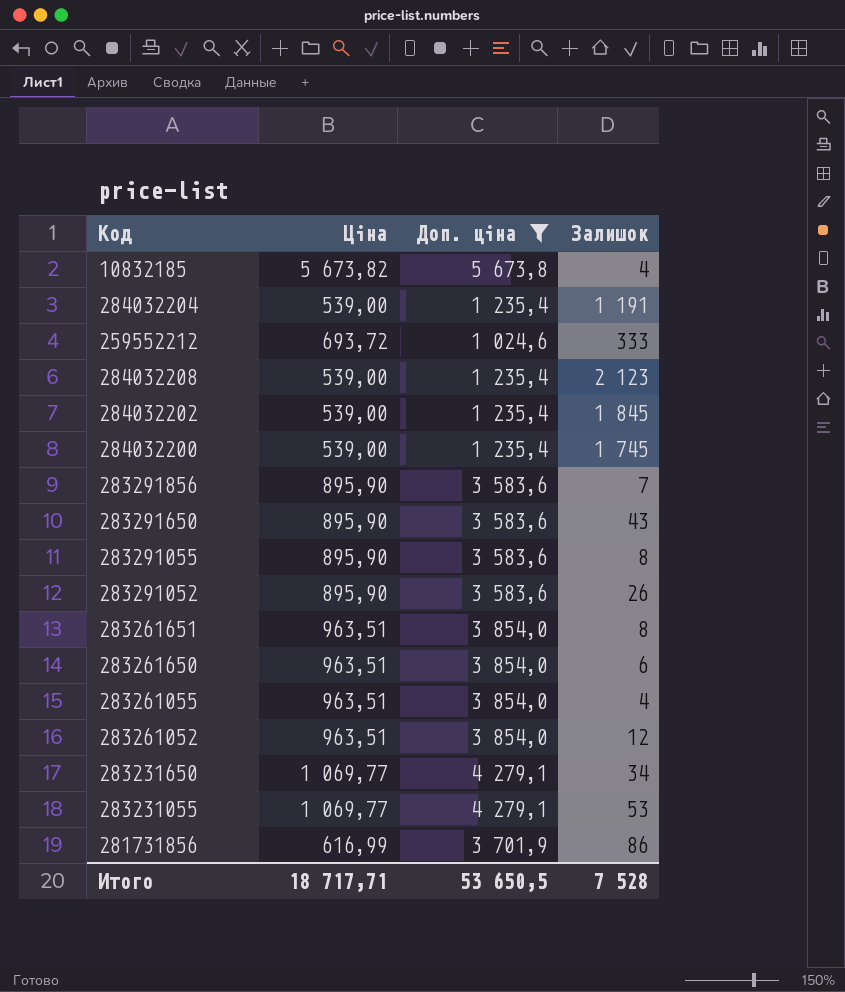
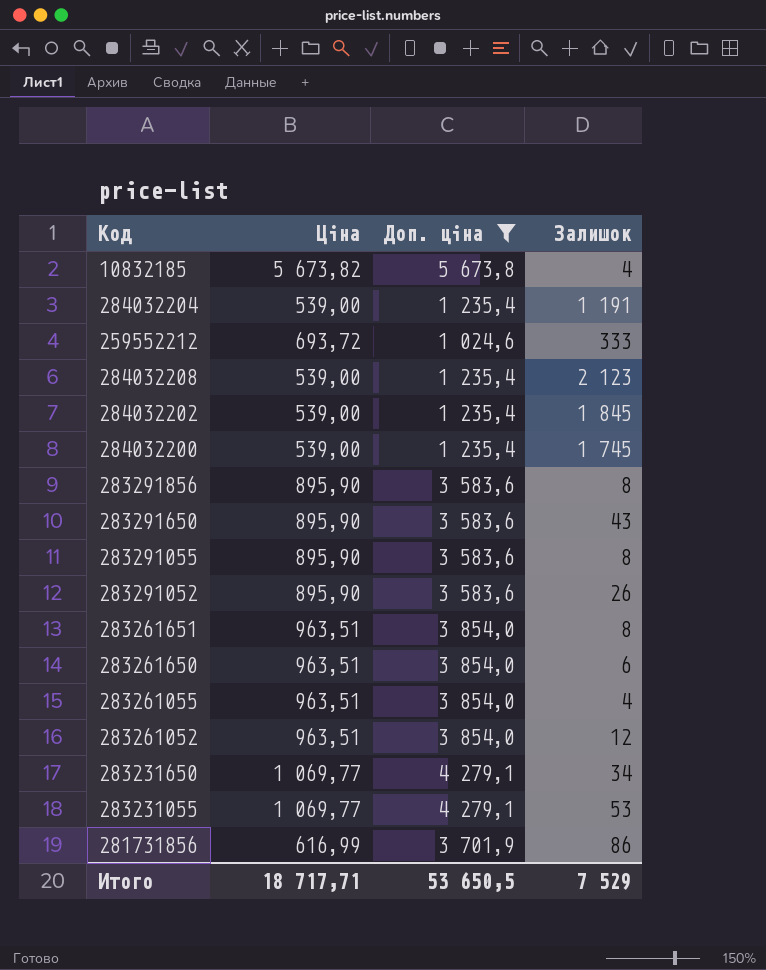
283291856 | Залишок: 7 -> 8
Итого | Залишок: 7 528 -> 7 529

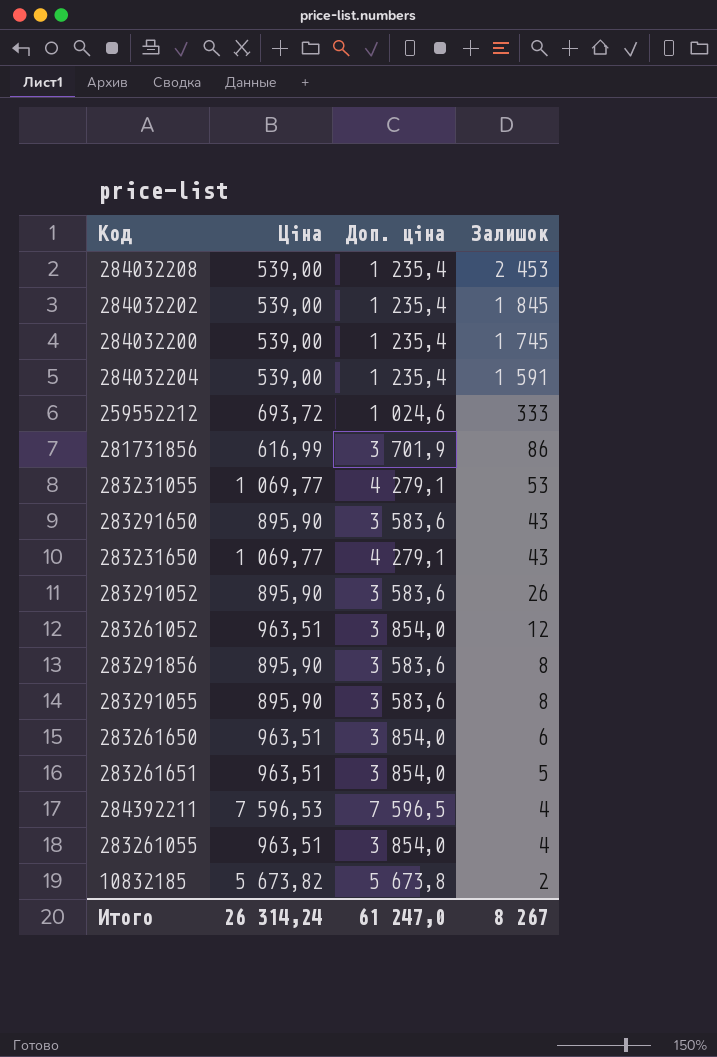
filter: Доп. ціна != 7 596,5 -> none
row order: none -> Залишок descending
284032208 | Залишок: 2 123 -> 2 453
284032204 | Залишок: 1 191 -> 1 591
283231650 | Залишок: 34 -> 43
283261651 | Залишок: 8 -> 5
10832185 | Залишок: 4 -> 2
Итого | Ціна: 18 717,71 -> 26 314,24
Итого | Доп. ціна: 53 650,5 -> 61 247,0
Итого | Залишок: 7 529 -> 8 267

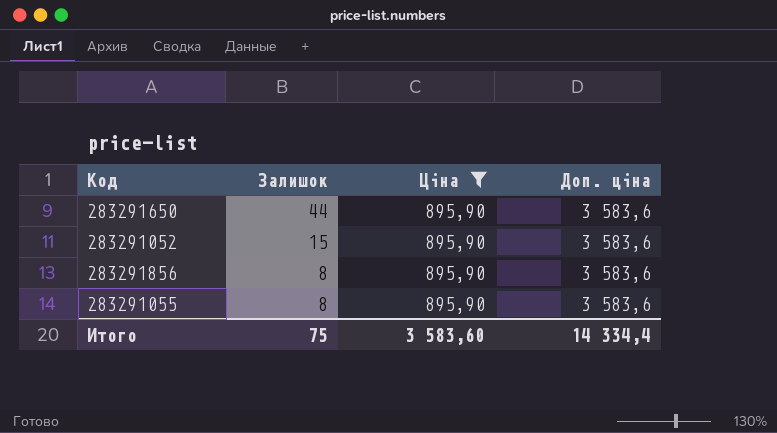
filter: none -> Ціна = 895,90
column Залишок | position: 4 -> 2
283291650 | Залишок: 43 -> 44
283291052 | Залишок: 26 -> 15
Итого | Залишок: 8 267 -> 75
Итого | Ціна: 26 314,24 -> 3 583,60
Итого | Доп. ціна: 61 247,0 -> 14 334,4

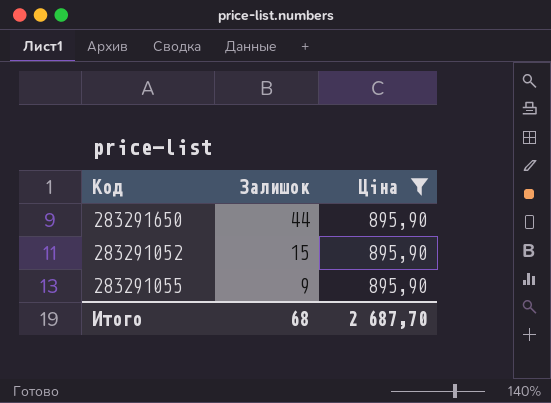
column Доп. ціна | position: 4 -> none
row 283291856: 8 | 895,90 | 3 583,6 -> none
283291055 | Залишок: 8 -> 9
Итого | Залишок: 75 -> 68
Итого | Ціна: 3 583,60 -> 2 687,70

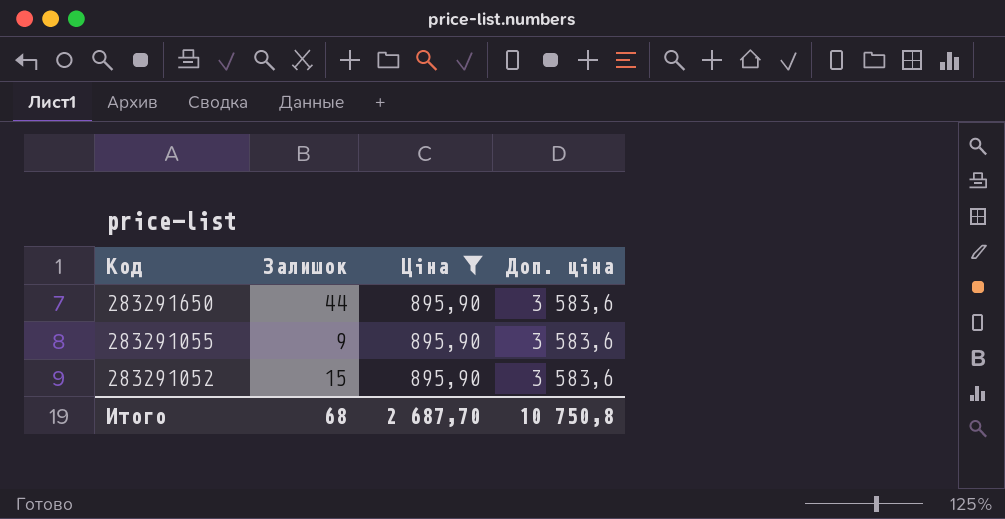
row order: Залишок descending -> Код descending
column Доп. ціна | position: none -> 4

